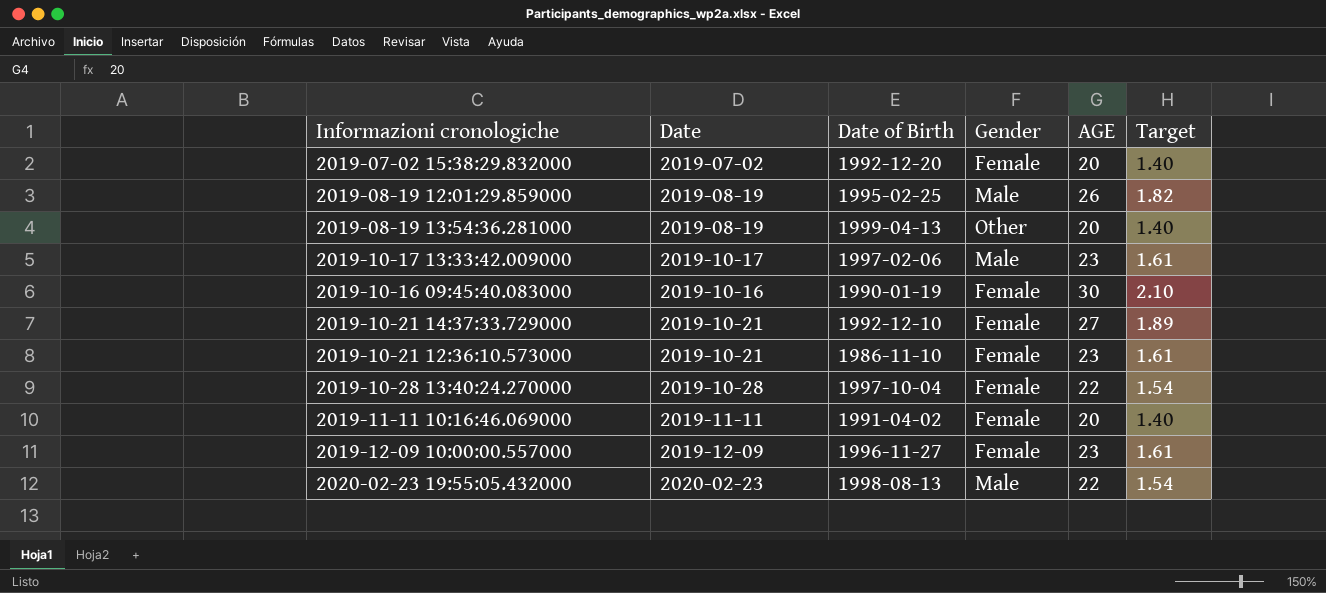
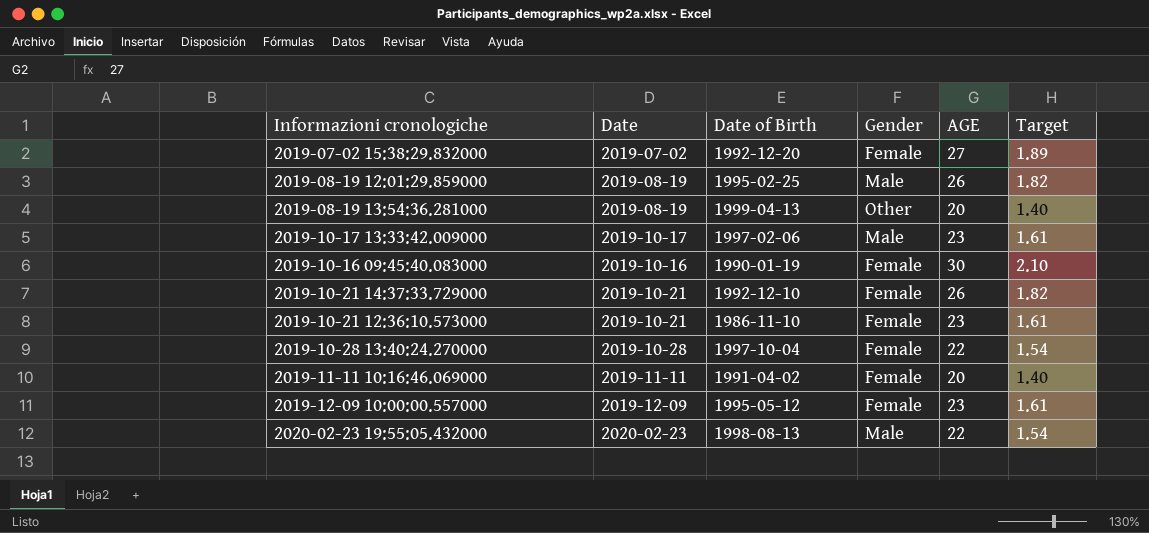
2019-07-02 15:38:29.832000 | AGE: 20 -> 27
2019-07-02 15:38:29.832000 | Target: 1.40 -> 1.89
2019-10-21 14:37:33.729000 | AGE: 27 -> 26
2019-10-21 14:37:33.729000 | Target: 1.89 -> 1.82
2019-12-09 10:00:00.557000 | Date of Birth: 1996-11-27 -> 1995-05-12

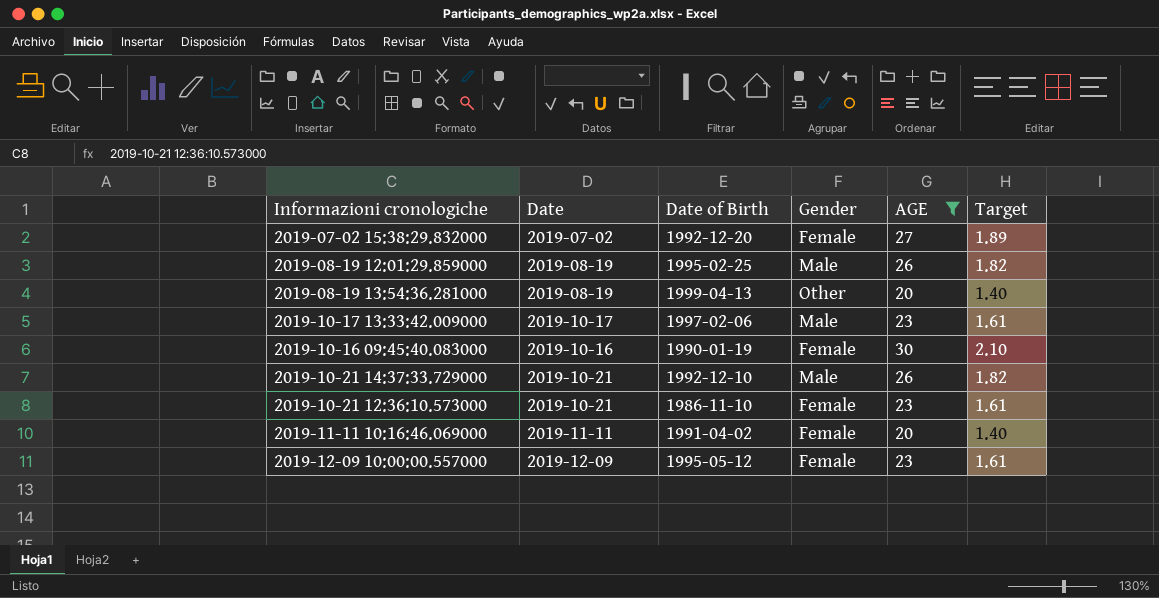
filter: none -> AGE != 22
2019-10-21 14:37:33.729000 | Gender: Female -> Male

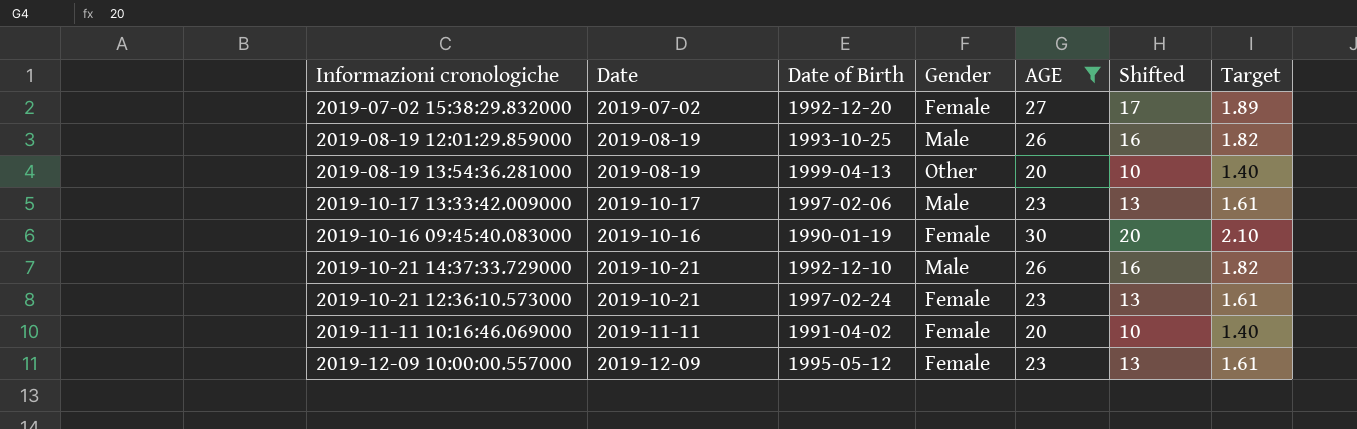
column Shifted | formula: none -> [AGE] - 10
2019-08-19 12:01:29.859000 | Date of Birth: 1995-02-25 -> 1993-10-25
2019-10-21 12:36:10.573000 | Date of Birth: 1986-11-10 -> 1997-02-24

